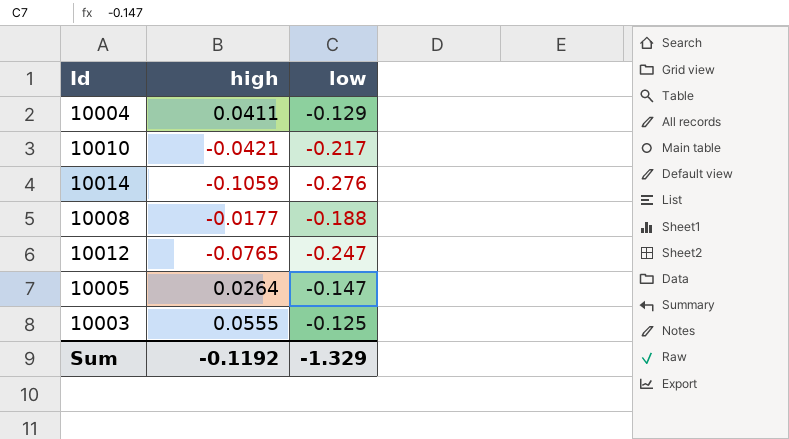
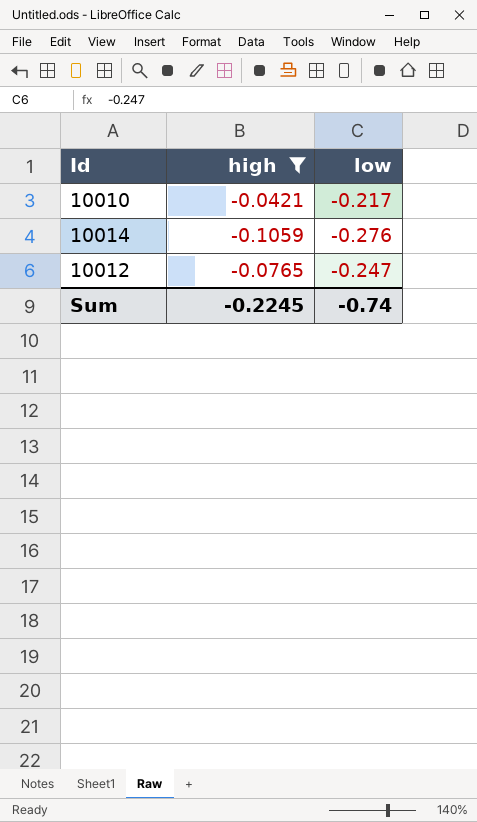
filter: none -> high <= -0.0421
Sum | high: -0.1192 -> -0.2245
Sum | low: -1.329 -> -0.74

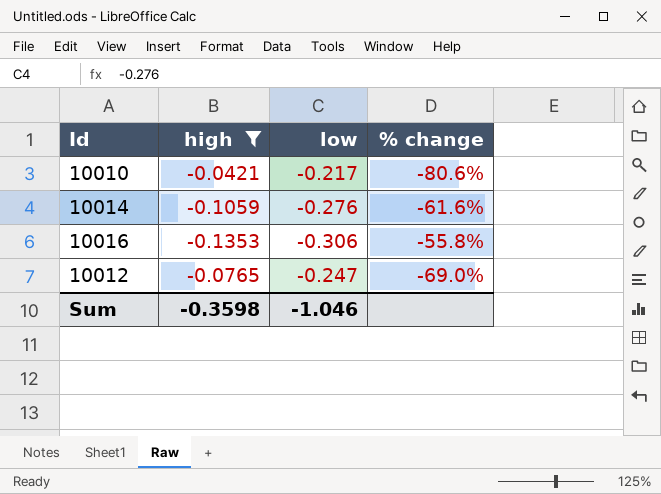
column % change | formula: none -> ([high] - [low]) / [low]
row 10016: none -> -0.1353 | -0.306 | -55.8%
Sum | high: -0.2245 -> -0.3598
Sum | low: -0.74 -> -1.046

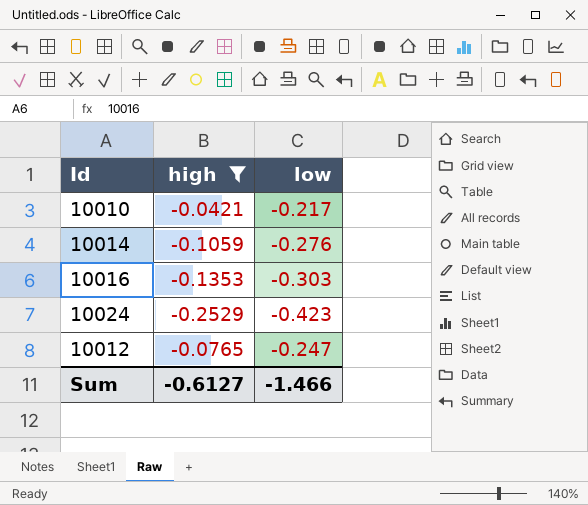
column % change | formula: ([high] - [low]) / [low] -> none
10016 | low: -0.306 -> -0.303
row 10024: none -> -0.2529 | -0.423
Sum | high: -0.3598 -> -0.6127
Sum | low: -1.046 -> -1.466

